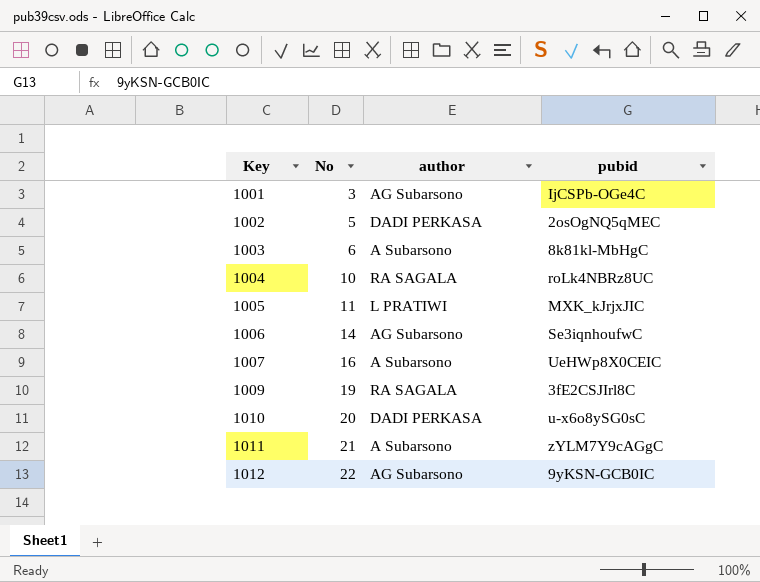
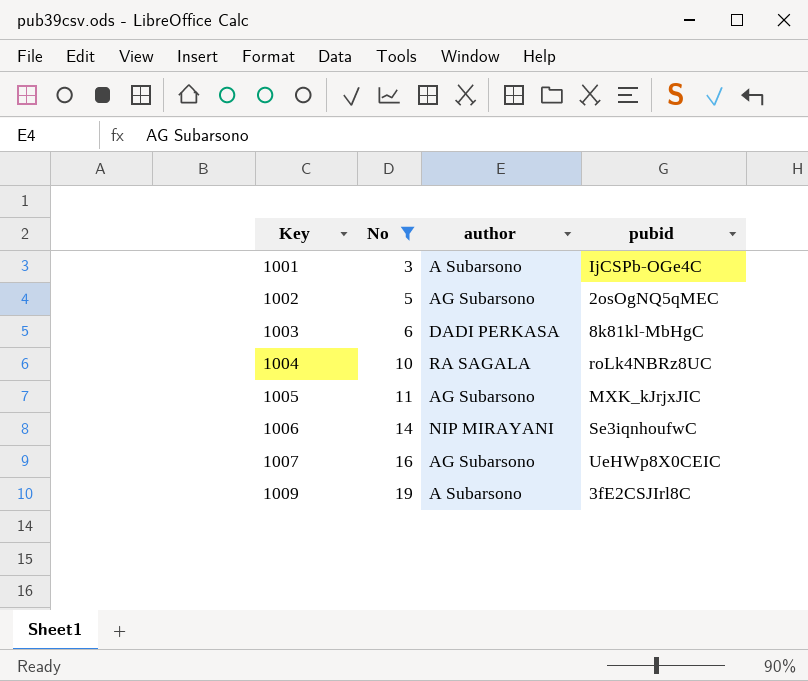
filter: none -> No <= 19
1001 | author: AG Subarsono -> A Subarsono
1002 | author: DADI PERKASA -> AG Subarsono
1003 | author: A Subarsono -> DADI PERKASA
1005 | author: L PRATIWI -> AG Subarsono
1006 | author: AG Subarsono -> NIP MIRAYANI
1007 | author: A Subarsono -> AG Subarsono
1009 | author: RA SAGALA -> A Subarsono

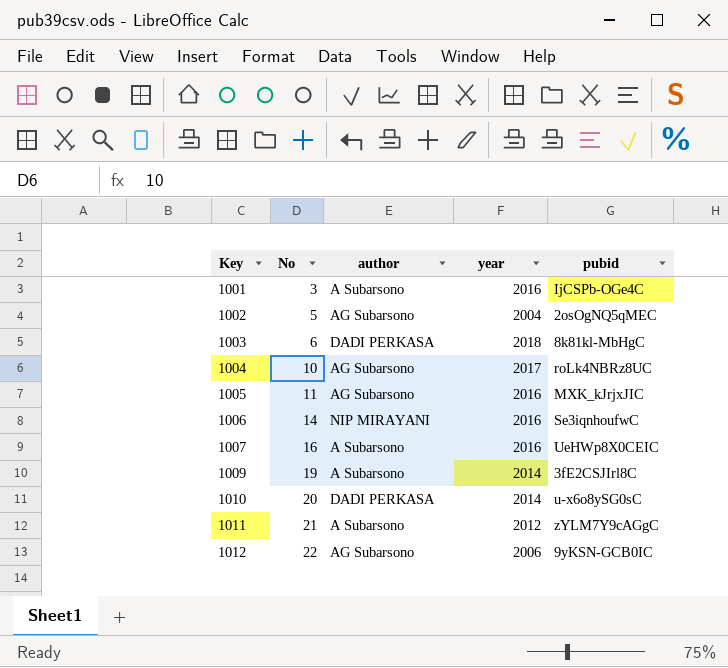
filter: No <= 19 -> none
column year | position: none -> 4
1004 | author: RA SAGALA -> AG Subarsono
1007 | author: AG Subarsono -> A Subarsono

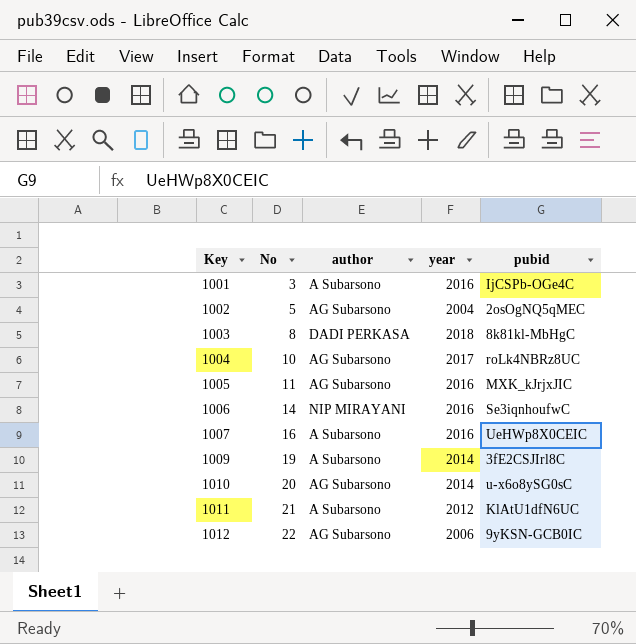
1003 | No: 6 -> 8
1010 | author: DADI PERKASA -> AG Subarsono
1011 | pubid: zYLM7Y9cAGgC -> KlAtU1dfN6UC

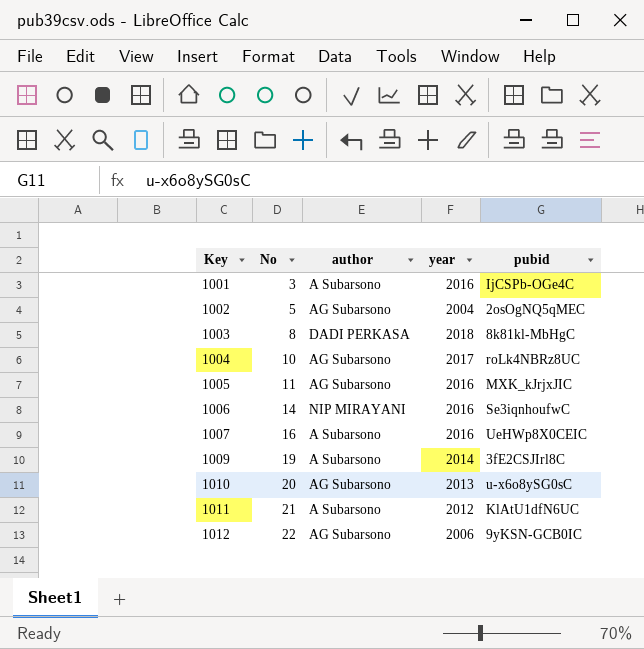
1010 | year: 2014 -> 2013

